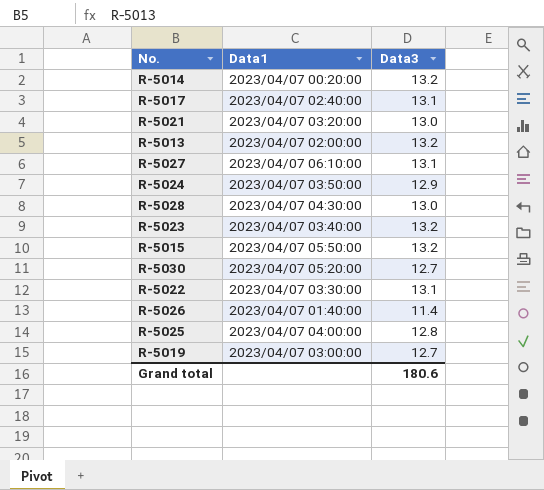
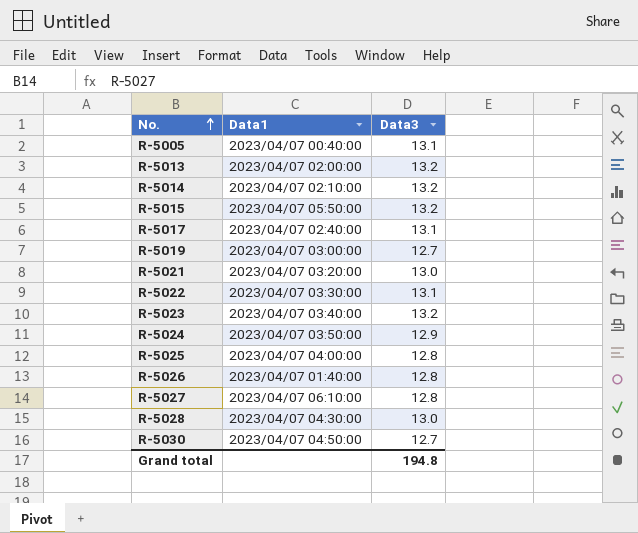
row order: none -> No. ascending
row R-5005: none -> 2023/04/07 00:40:00 | 13.1
R-5014 | Data1: 2023/04/07 00:20:00 -> 2023/04/07 02:10:00
R-5026 | Data3: 11.4 -> 12.8
R-5027 | Data3: 13.1 -> 12.8
R-5030 | Data1: 2023/04/07 05:20:00 -> 2023/04/07 04:50:00
Grand total | Data3: 180.6 -> 194.8

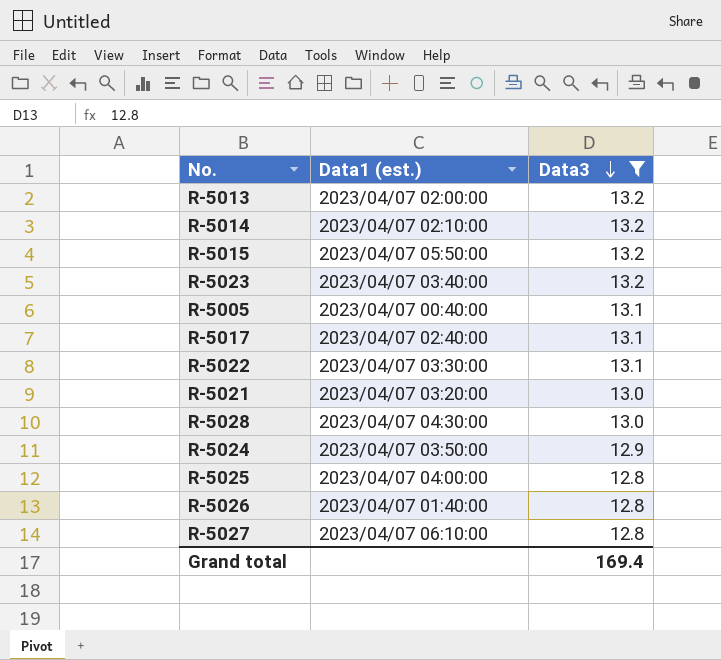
filter: none -> Data3 != 12.7
row order: No. ascending -> Data3 descending
column name: Data1 -> Data1 (est.)
Grand total | Data3: 194.8 -> 169.4

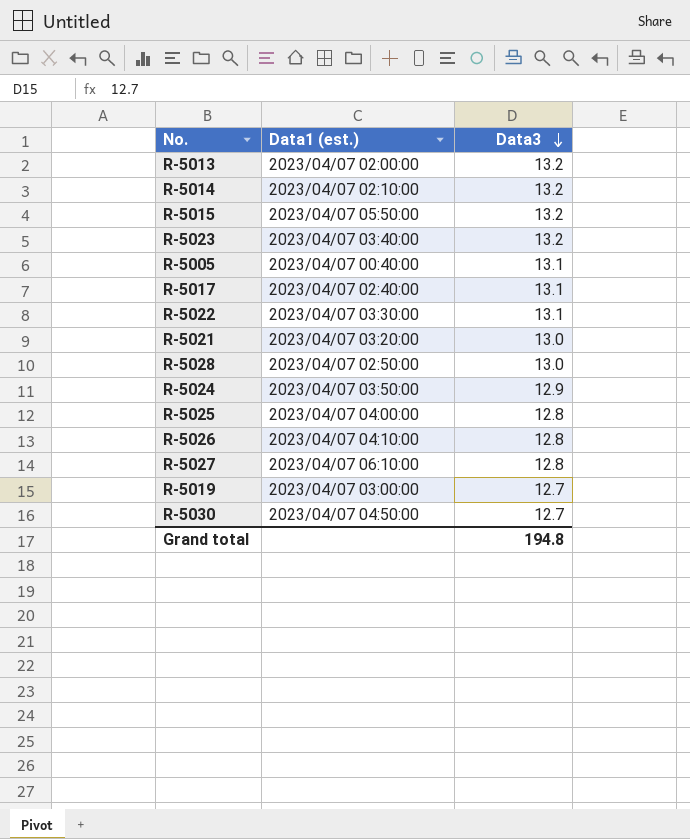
filter: Data3 != 12.7 -> none
R-5028 | Data1 (est.): 2023/04/07 04:30:00 -> 2023/04/07 02:50:00
R-5026 | Data1 (est.): 2023/04/07 01:40:00 -> 2023/04/07 04:10:00
Grand total | Data3: 169.4 -> 194.8

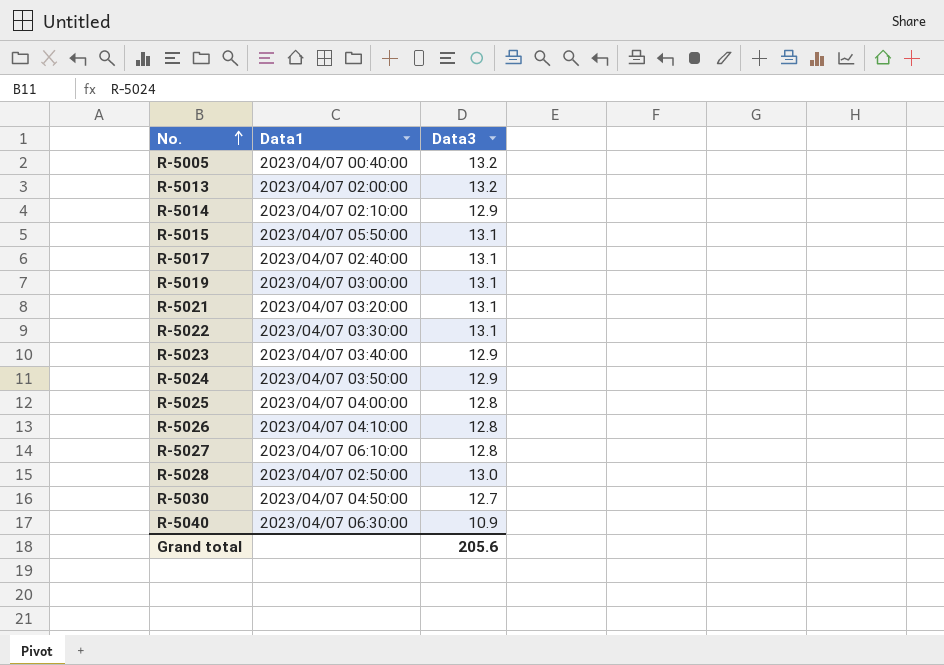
row order: Data3 descending -> No. ascending
column name: Data1 (est.) -> Data1
R-5005 | Data3: 13.1 -> 13.2
R-5014 | Data3: 13.2 -> 12.9
R-5015 | Data3: 13.2 -> 13.1
R-5019 | Data3: 12.7 -> 13.1
R-5021 | Data3: 13.0 -> 13.1
R-5023 | Data3: 13.2 -> 12.9
row R-5040: none -> 2023/04/07 06:30:00 | 10.9
Grand total | Data3: 194.8 -> 205.6

